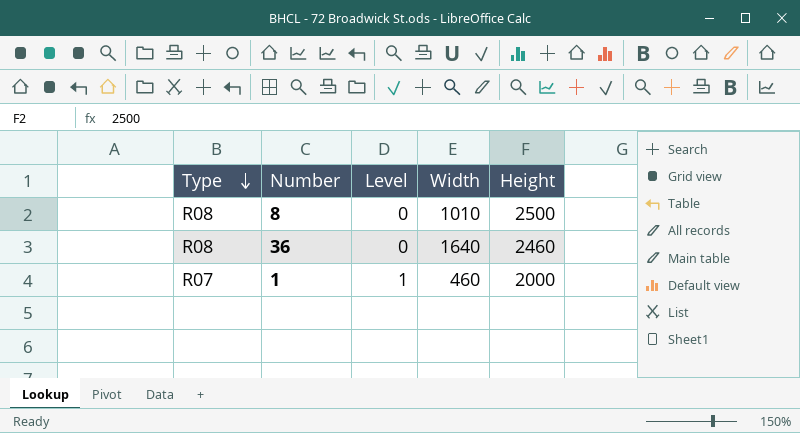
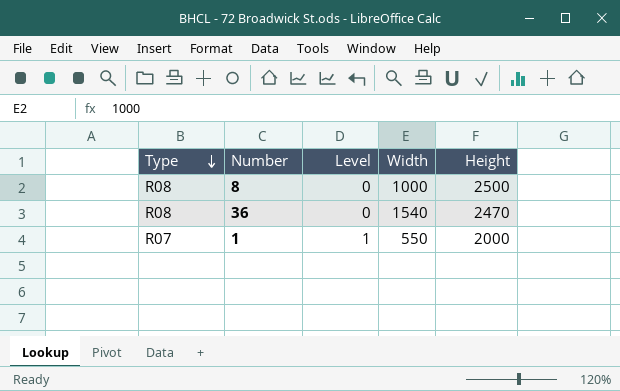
8 | Width: 1010 -> 1000
36 | Width: 1640 -> 1540
36 | Height: 2460 -> 2470
1 | Width: 460 -> 550

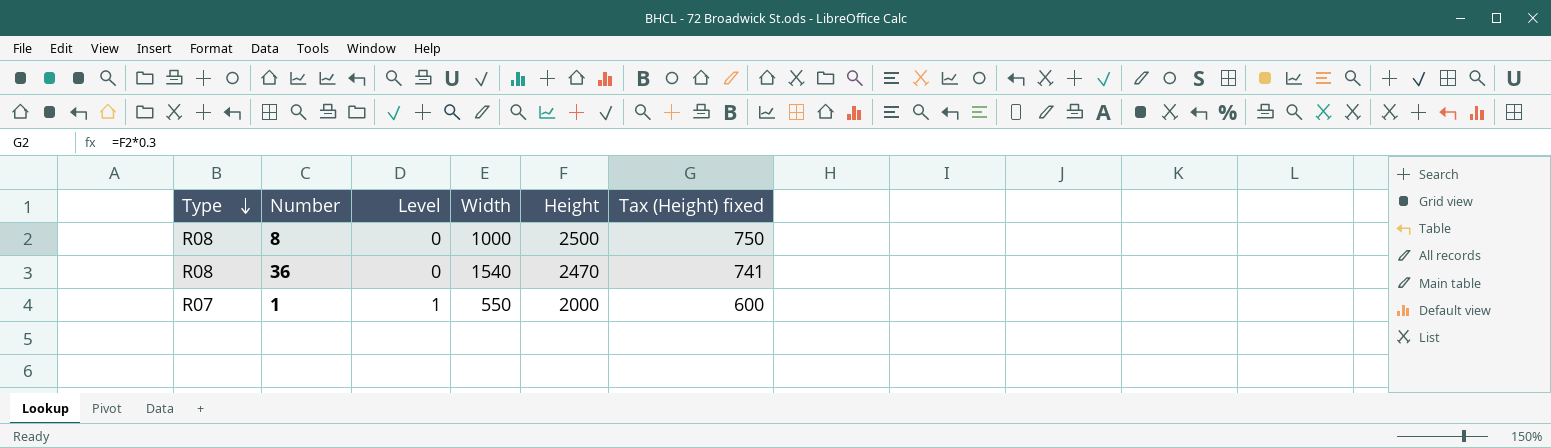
column Tax (Height) fixed | formula: none -> [Height] * 0.3

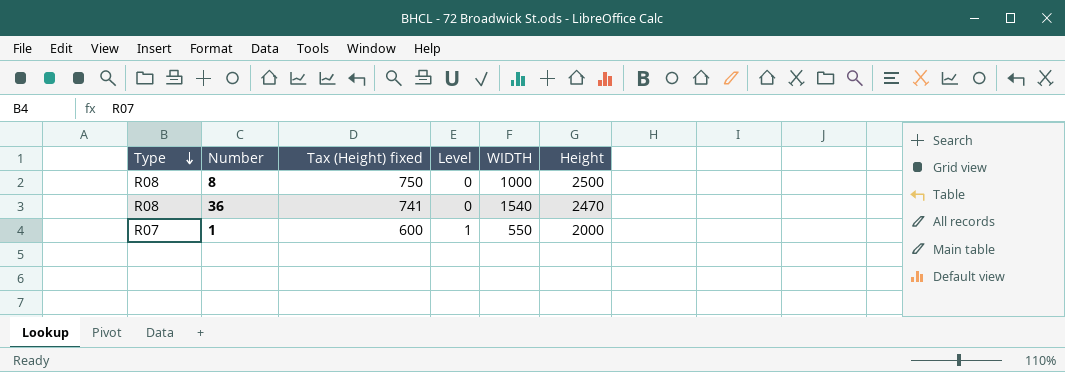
column Tax (Height) fixed | position: 6 -> 3
column name: Width -> WIDTH

